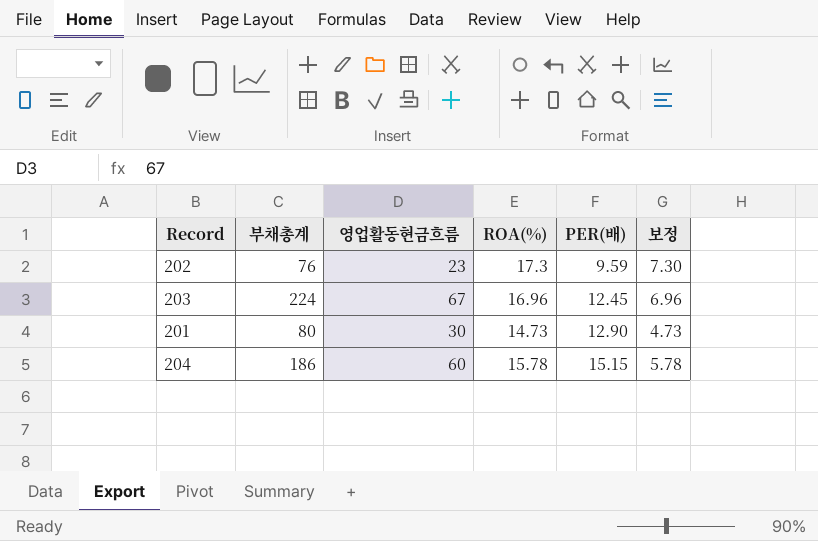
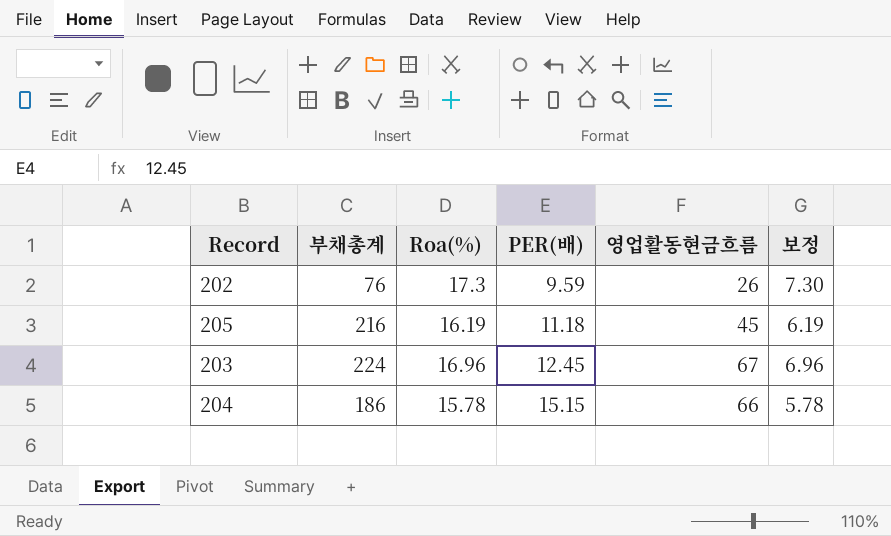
column name: ROA(%) -> Roa(%)
column 영업활동현금흐름 | position: 3 -> 5
row 201: 80 | 30 | 14.73 | 12.90 | 4.73 -> none
202 | 영업활동현금흐름: 23 -> 26
row 205: none -> 216 | 16.19 | 11.18 | 45 | 6.19
204 | 영업활동현금흐름: 60 -> 66

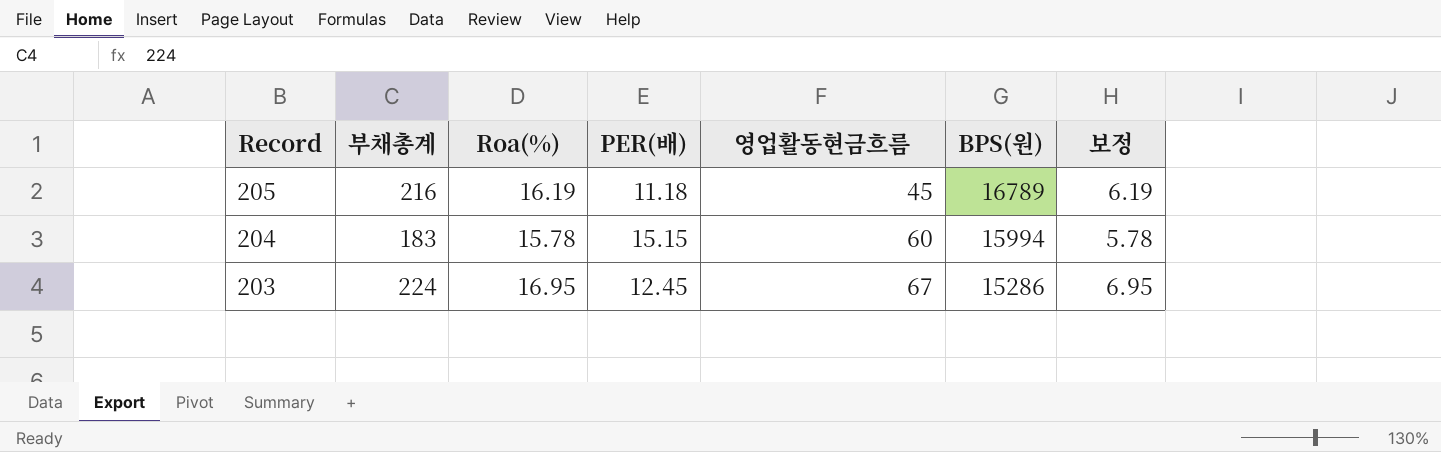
row order: PER(배) ascending -> Record descending
column BPS(원) | position: none -> 6
row 202: 76 | 17.3 | 9.59 | 26 | 7.30 -> none
204 | 부채총계: 186 -> 183
204 | 영업활동현금흐름: 66 -> 60
203 | Roa(%): 16.96 -> 16.95
203 | 보정: 6.96 -> 6.95

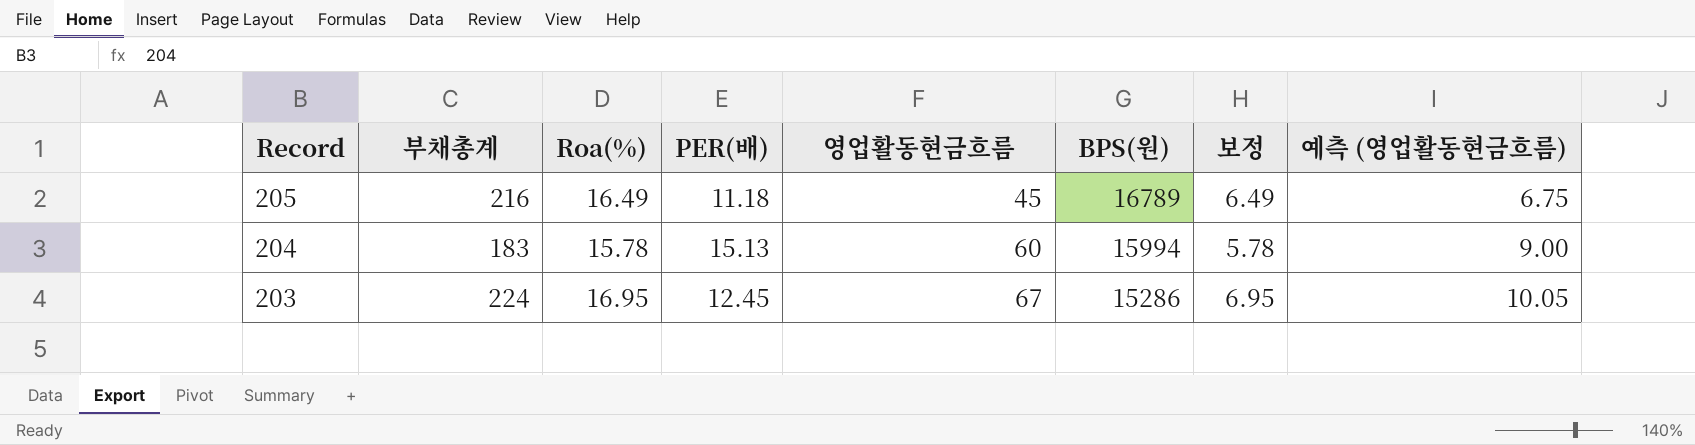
column 예측 (영업활동현금흐름) | formula: none -> [영업활동현금흐름] * 0.15
205 | Roa(%): 16.19 -> 16.49
205 | 보정: 6.19 -> 6.49
204 | PER(배): 15.15 -> 15.13

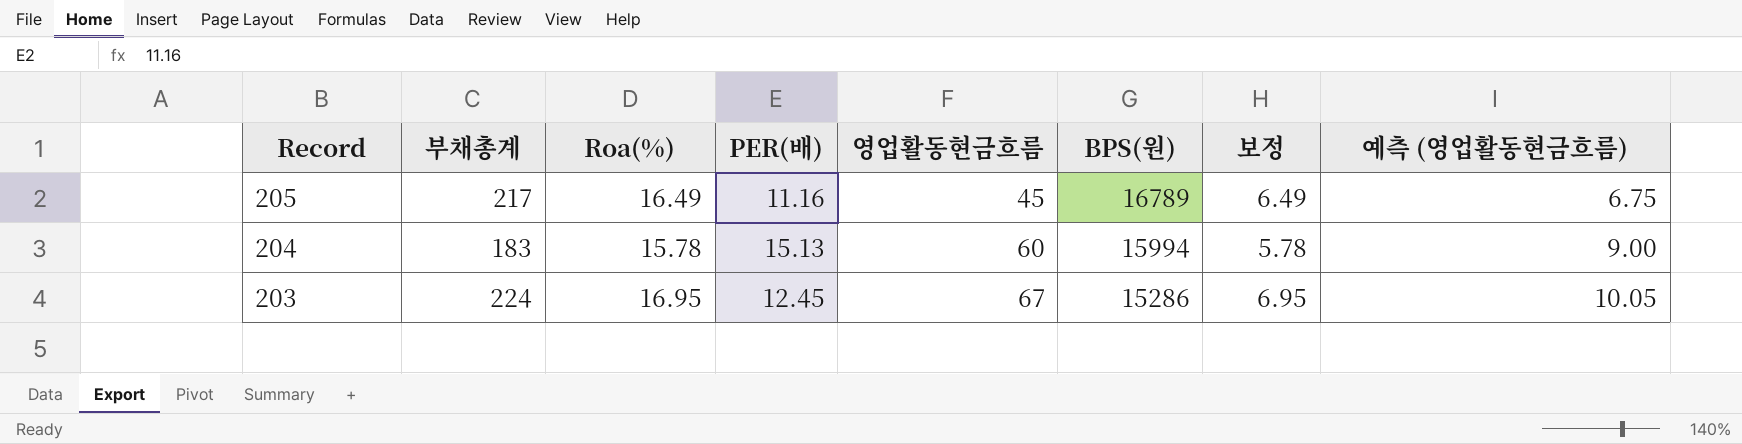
205 | 부채총계: 216 -> 217
205 | PER(배): 11.18 -> 11.16

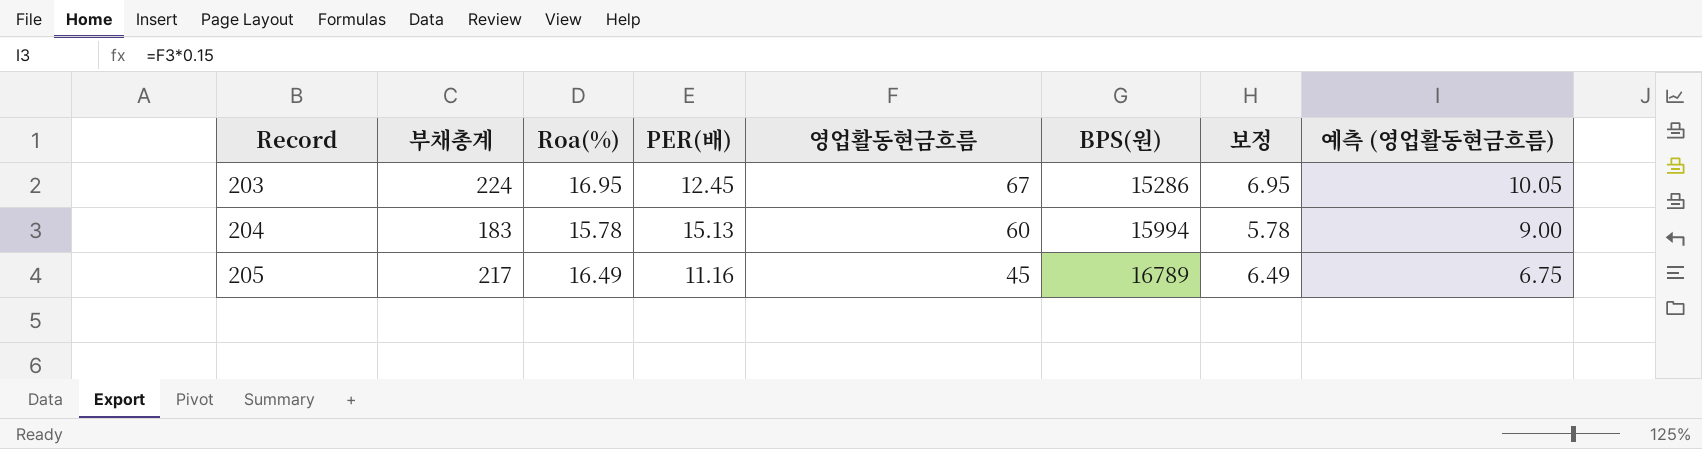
row order: Record descending -> Record ascending

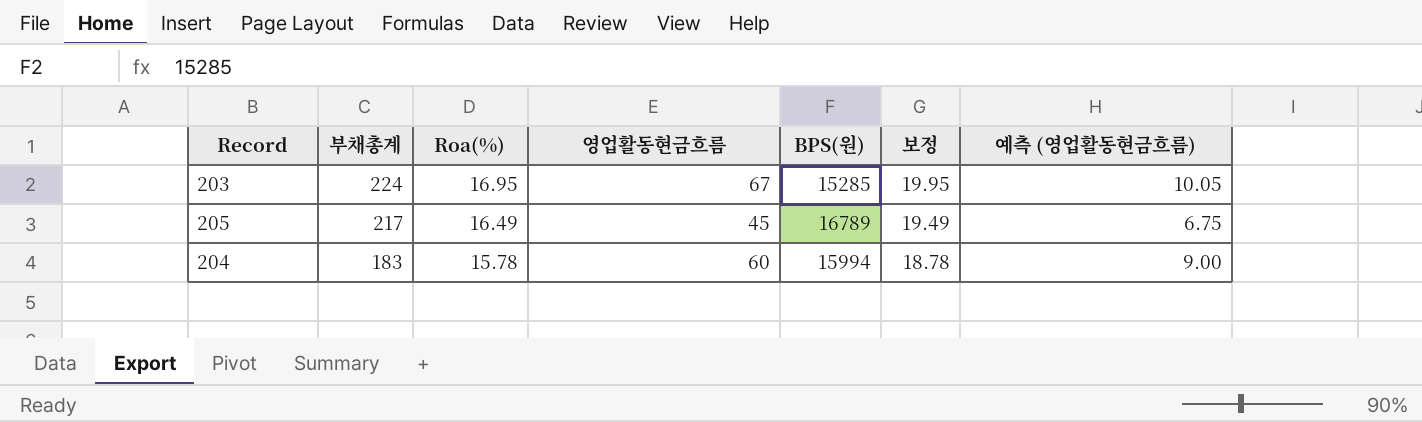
row order: Record ascending -> 부채총계 descending
column PER(배) | position: 4 -> none
column 보정 | formula: [Roa(%)] - 10 -> [Roa(%)] + 3
203 | BPS(원): 15286 -> 15285

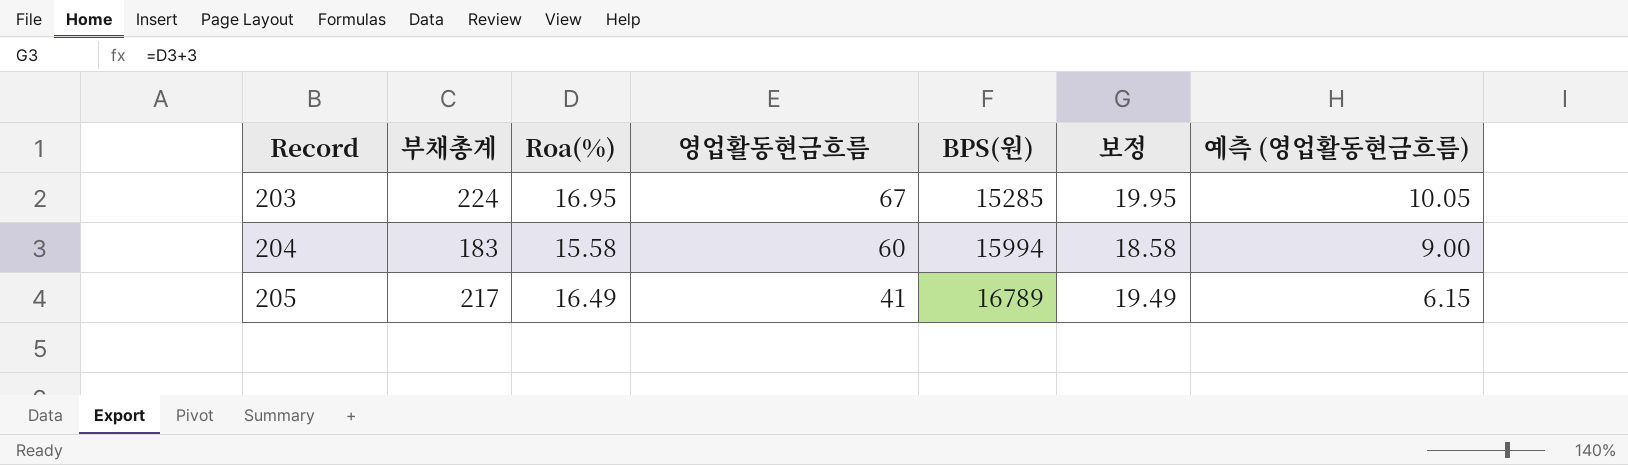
row order: 부채총계 descending -> Record ascending
204 | Roa(%): 15.78 -> 15.58
204 | 보정: 18.78 -> 18.58
205 | 영업활동현금흐름: 45 -> 41
205 | 예측 (영업활동현금흐름): 6.75 -> 6.15

